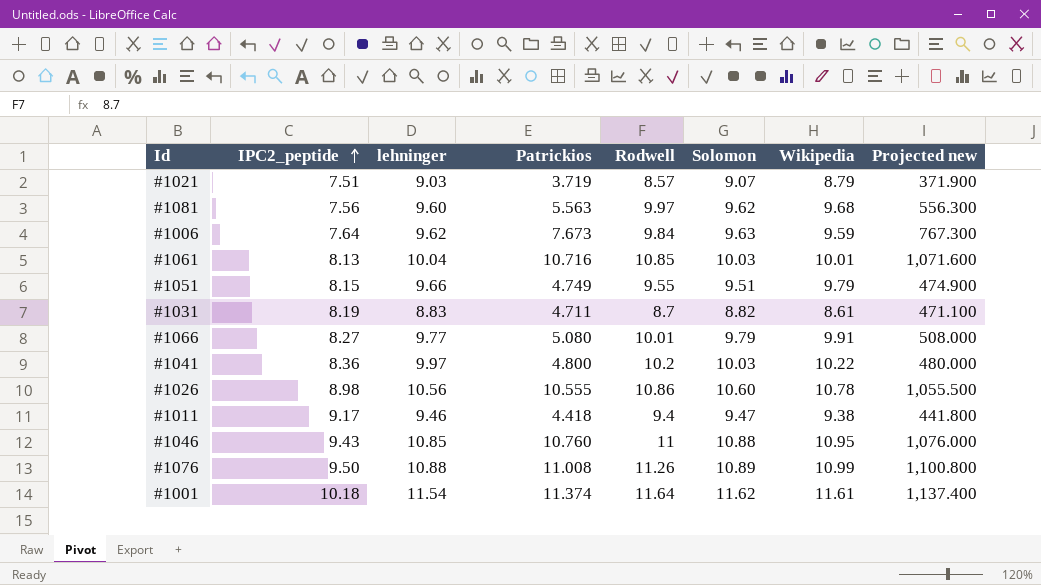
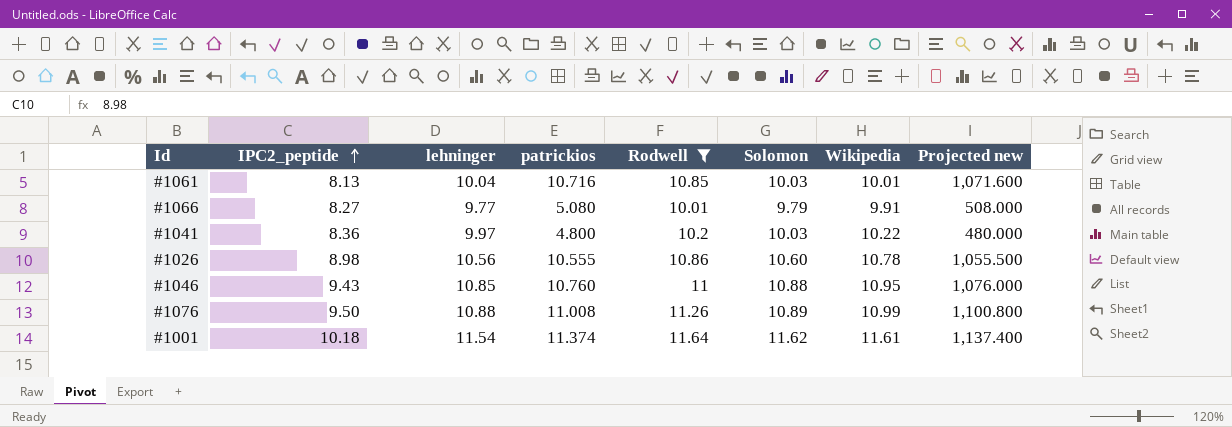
filter: none -> Rodwell >= 10.01
column name: Patrickios -> patrickios

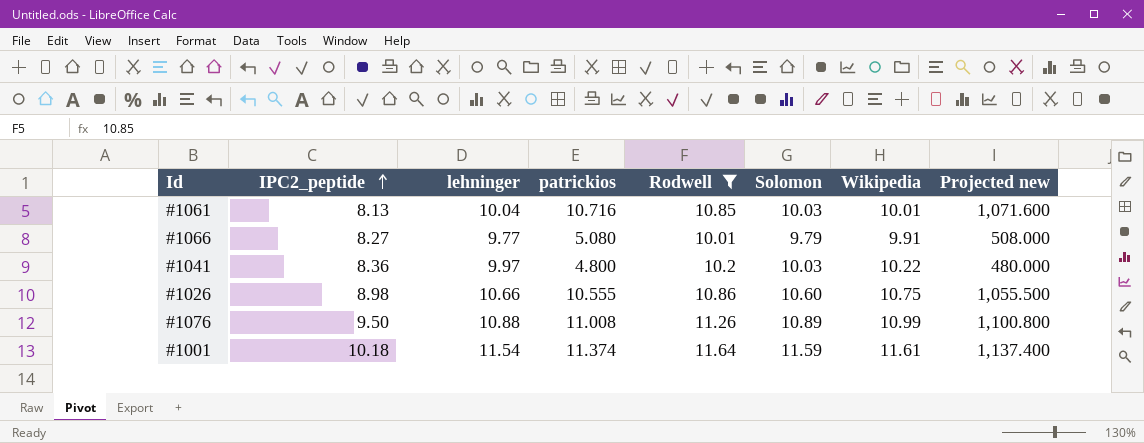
row #1046: 9.43 | 10.85 | 10.760 | 11 | 10.88 | 10.95 | 1,076.000 -> none
#1026 | lehninger: 10.56 -> 10.66
#1026 | Wikipedia: 10.78 -> 10.75
#1001 | Solomon: 11.62 -> 11.59

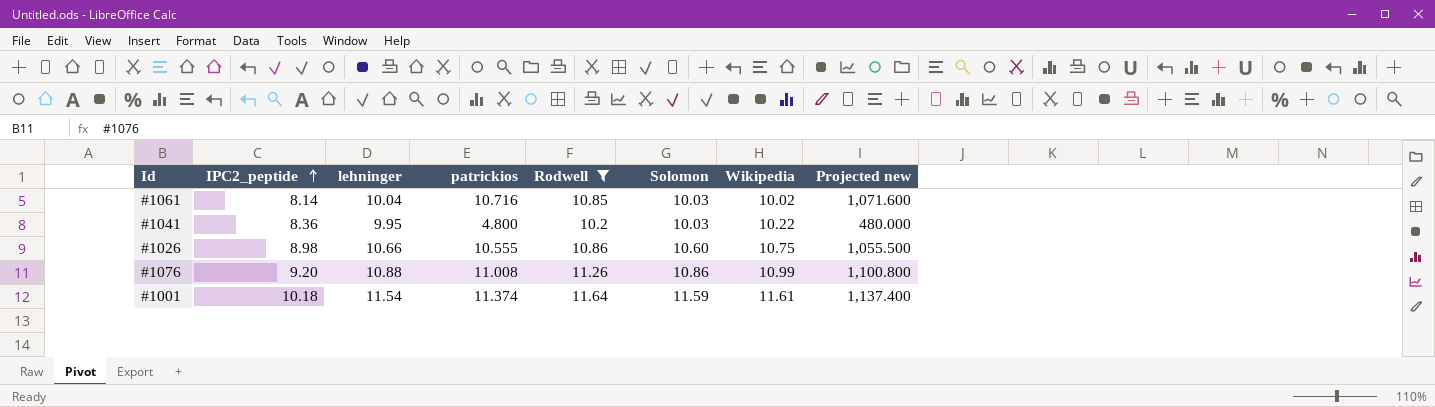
row #1066: 8.27 | 9.77 | 5.080 | 10.01 | 9.79 | 9.91 | 508.000 -> none
#1061 | IPC2_peptide: 8.13 -> 8.14
#1061 | Wikipedia: 10.01 -> 10.02
#1041 | lehninger: 9.97 -> 9.95
#1076 | IPC2_peptide: 9.50 -> 9.20
#1076 | Solomon: 10.89 -> 10.86

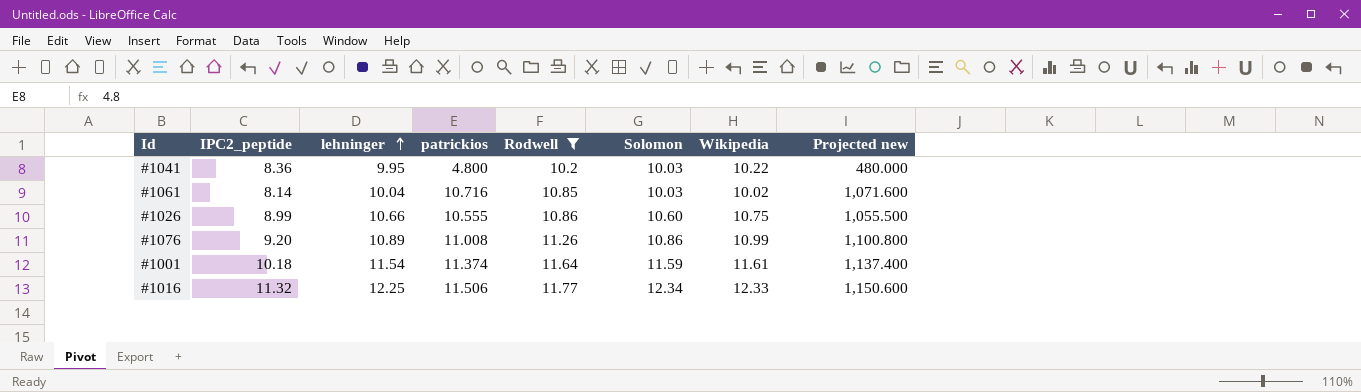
row order: IPC2_peptide ascending -> lehninger ascending
#1026 | IPC2_peptide: 8.98 -> 8.99
#1076 | lehninger: 10.88 -> 10.89
row #1016: none -> 11.32 | 12.25 | 11.506 | 11.77 | 12.34 | 12.33 | 1,150.600

